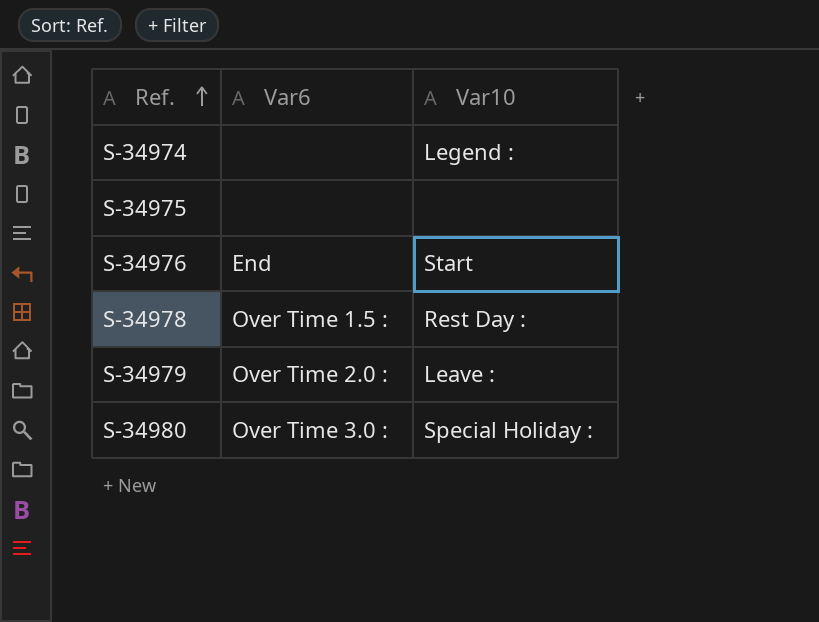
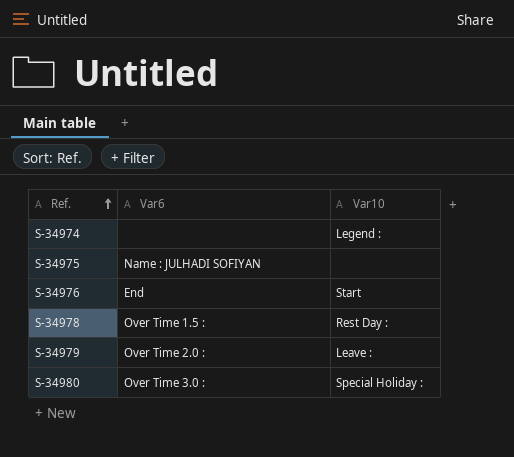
S-34975 | Var6: none -> Name : JULHADI SOFIYAN

